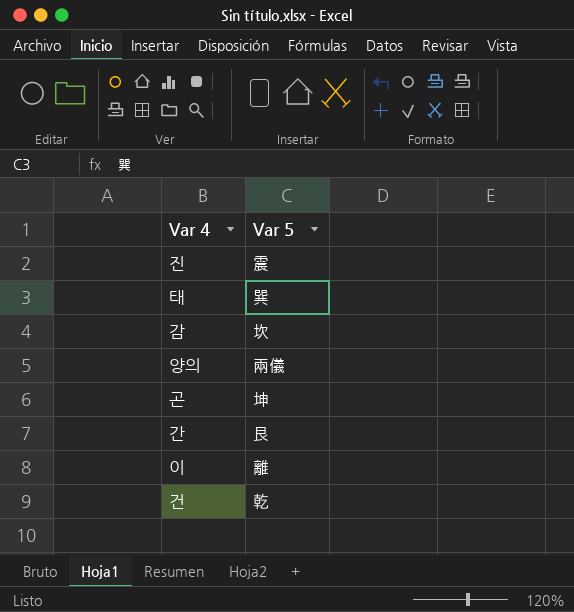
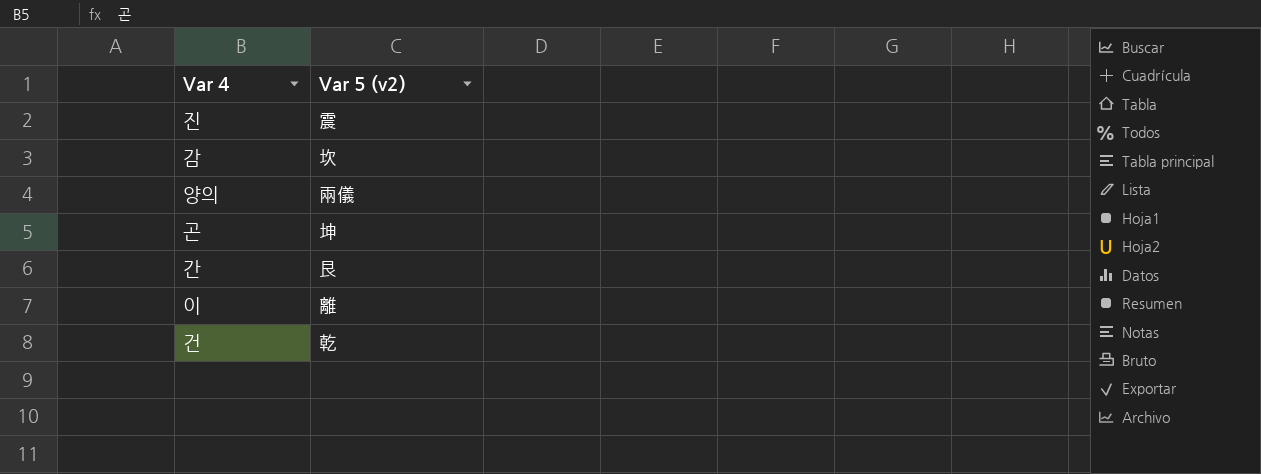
column name: Var 5 -> Var 5 (v2)
row 태: 巽 -> none

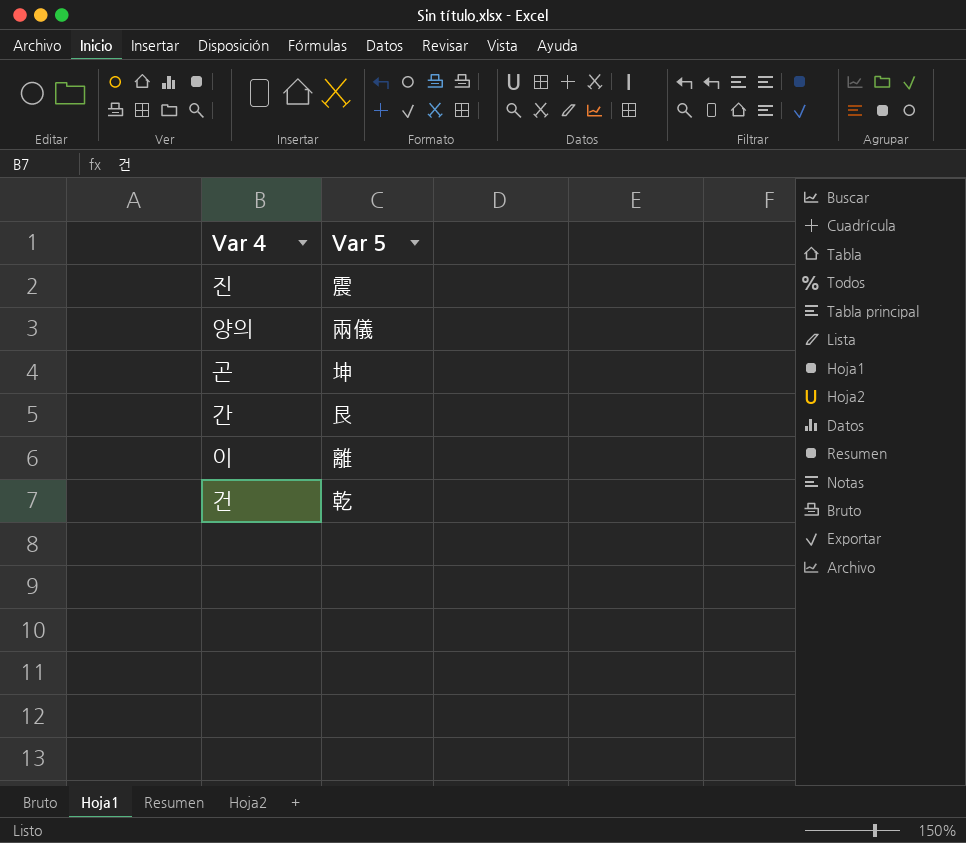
column name: Var 5 (v2) -> Var 5
row 감: 坎 -> none

